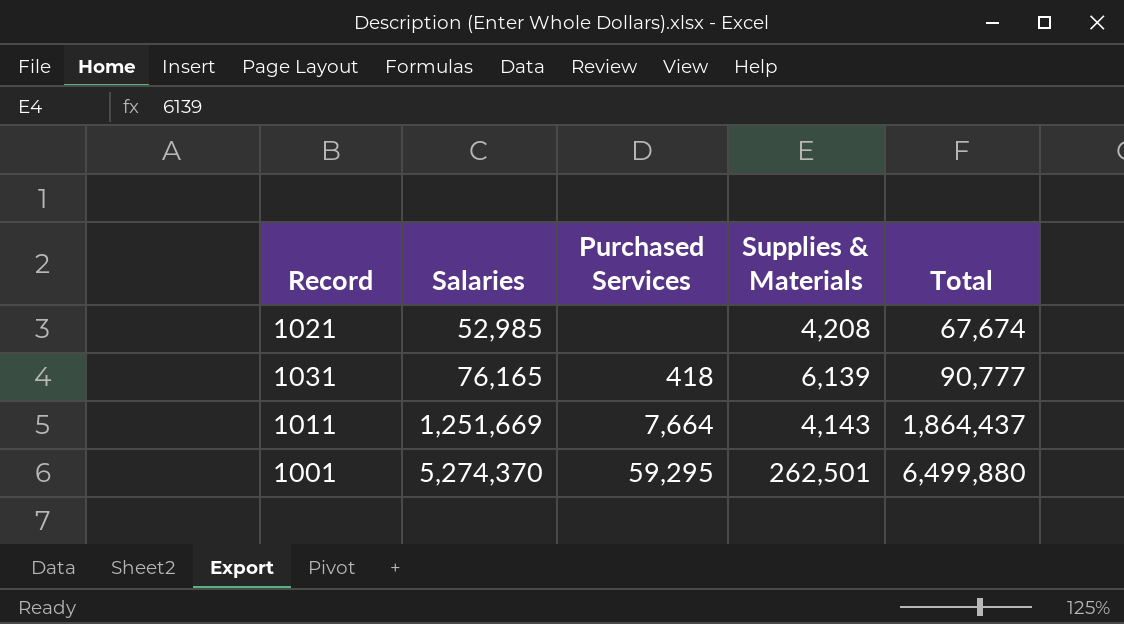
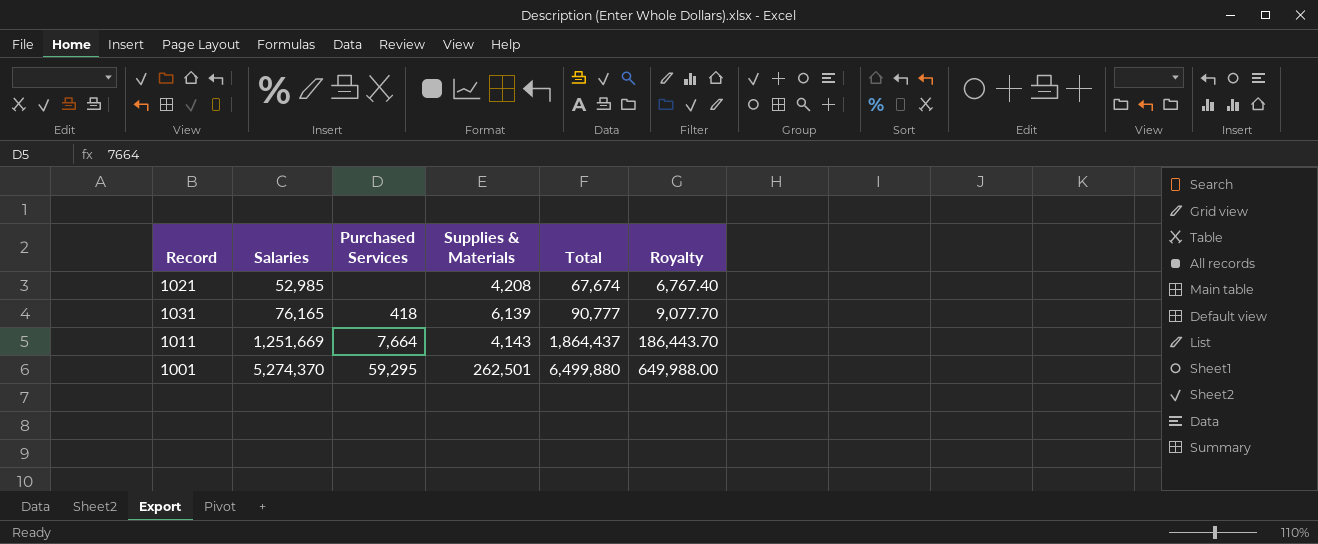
column Royalty | formula: none -> [Total] * 0.1

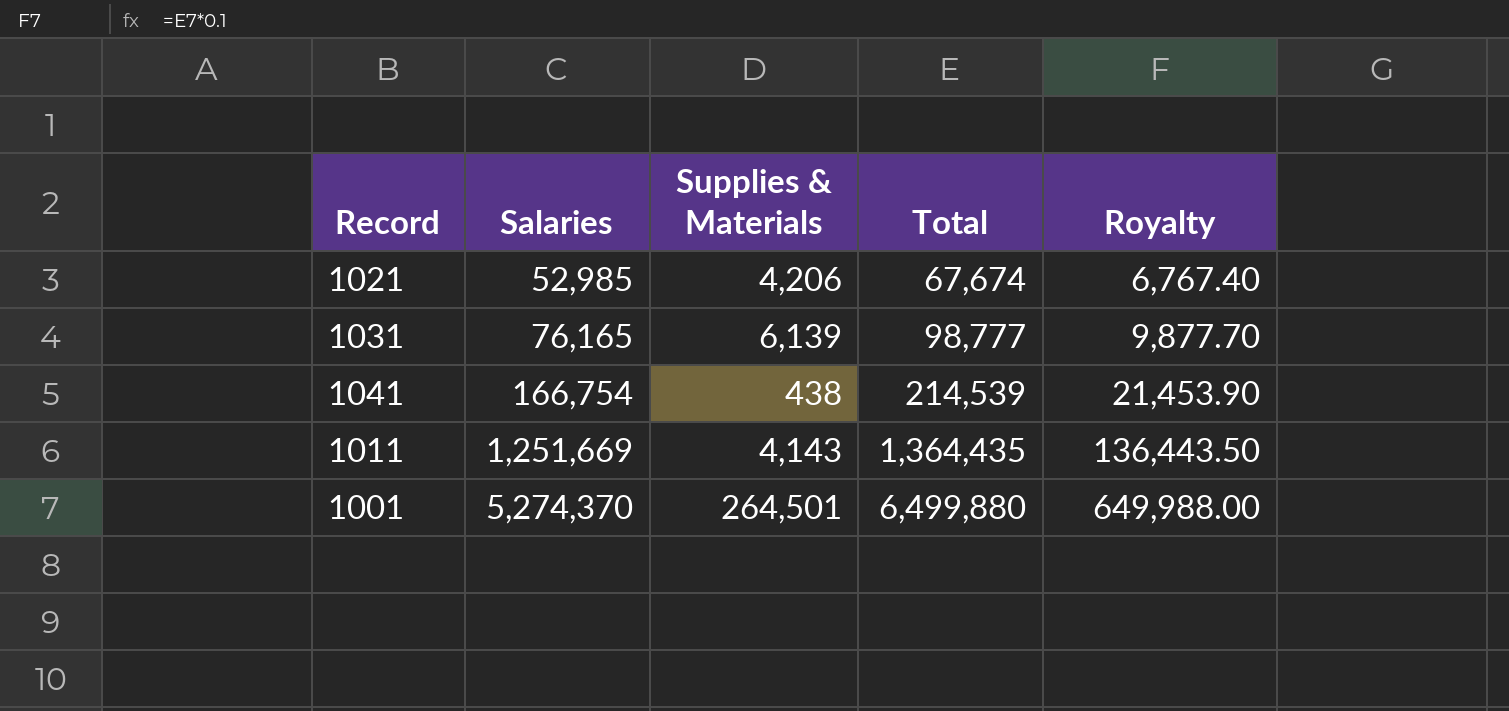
column Purchased Services | position: 3 -> none
1021 | Supplies & Materials: 4,208 -> 4,206
1031 | Total: 90,777 -> 98,777
1031 | Royalty: 9,077.70 -> 9,877.70
row 1041: none -> 166,754 | 438 | 214,539 | 21,453.90
1011 | Total: 1,864,437 -> 1,364,435
1011 | Royalty: 186,443.70 -> 136,443.50
1001 | Supplies & Materials: 262,501 -> 264,501

